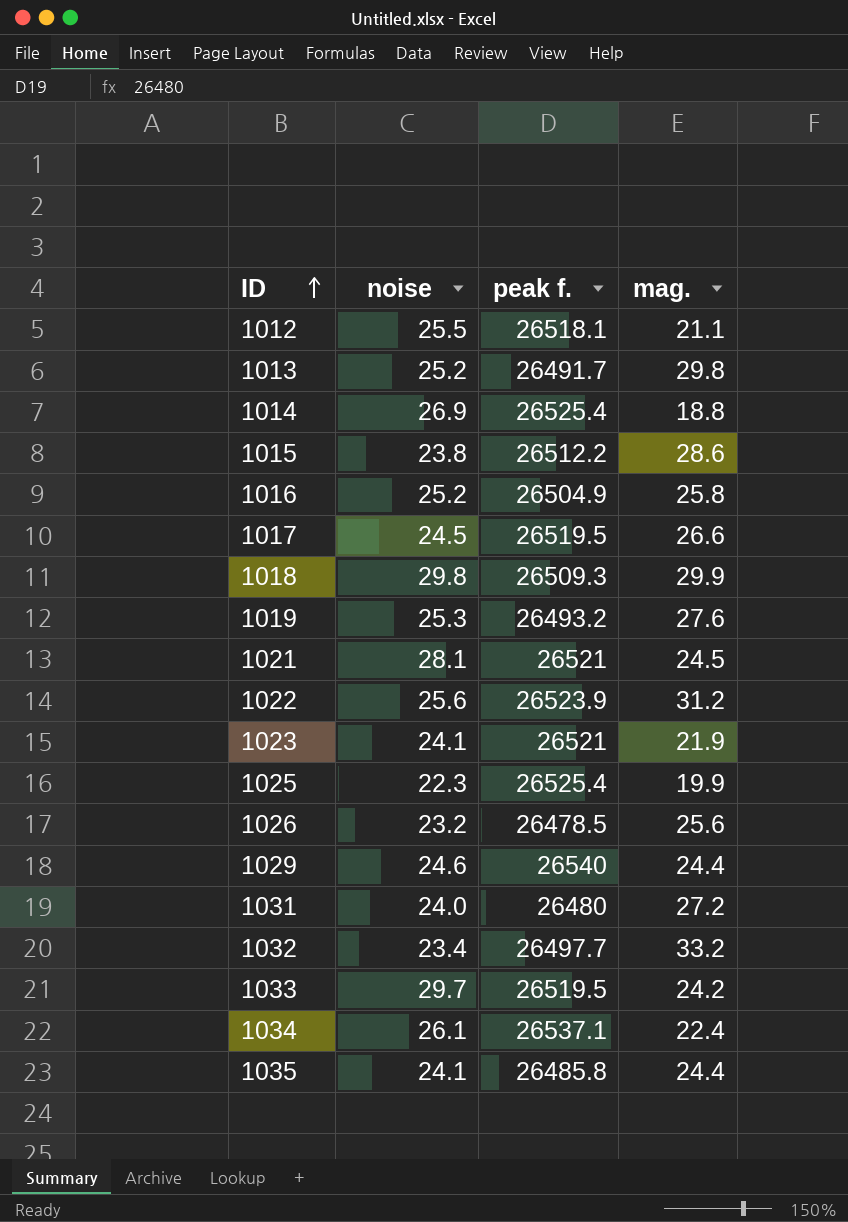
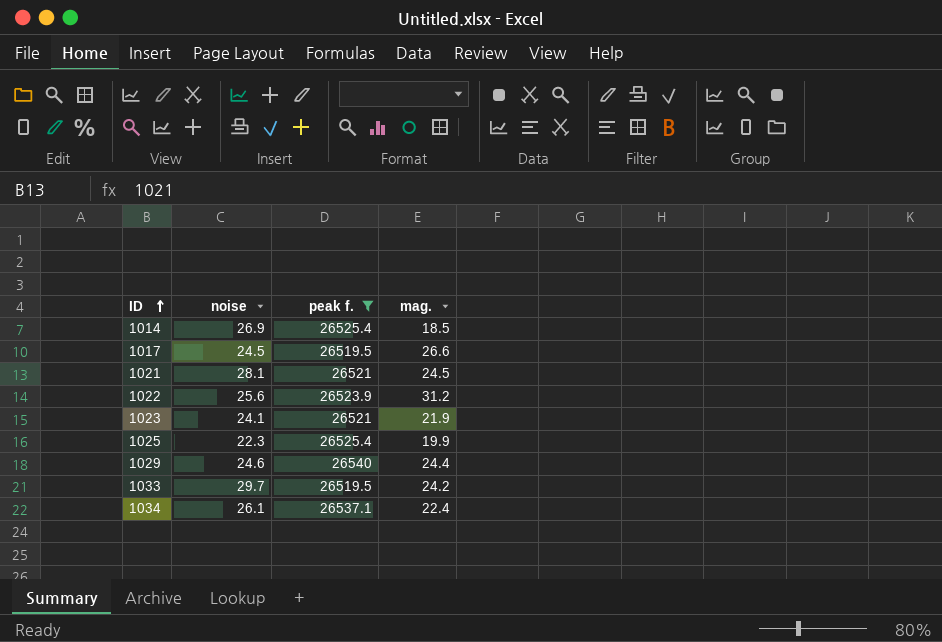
filter: none -> peak f. >= 26519.5
1014 | mag.: 18.8 -> 18.5

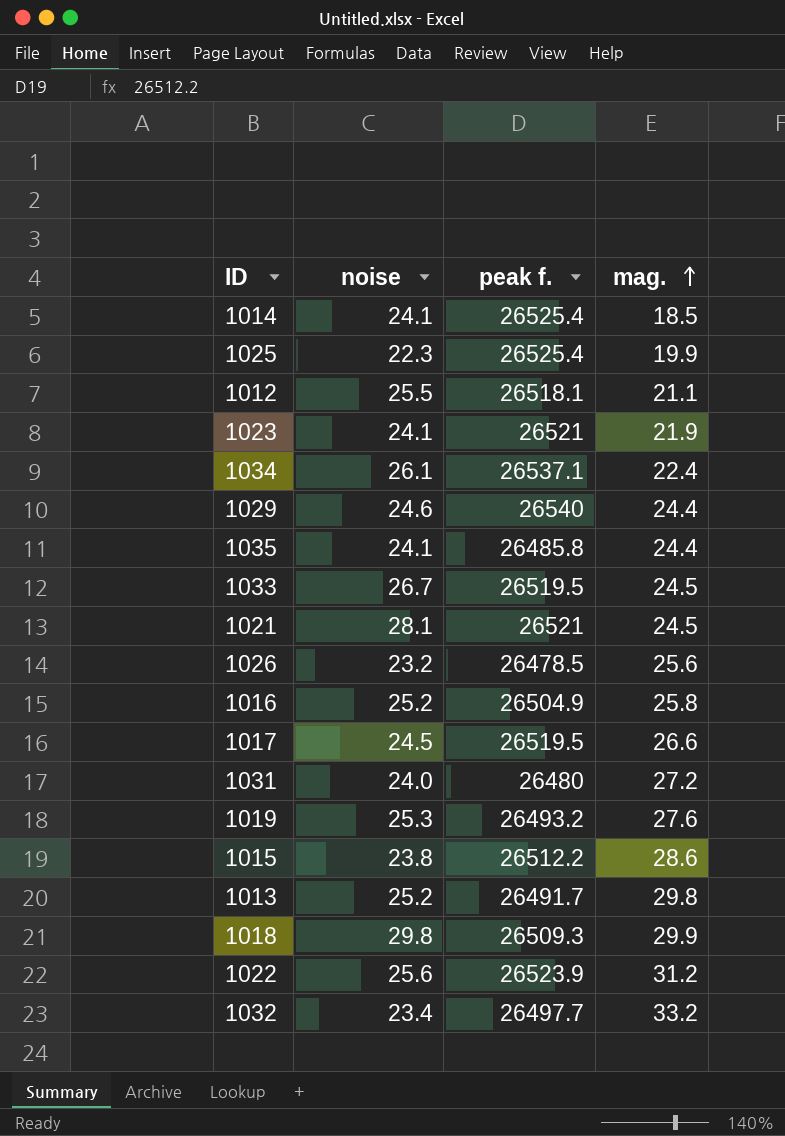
filter: peak f. >= 26519.5 -> none
row order: ID ascending -> mag. ascending
1014 | noise: 26.9 -> 24.1
1033 | noise: 29.7 -> 26.7
1033 | mag.: 24.2 -> 24.5

